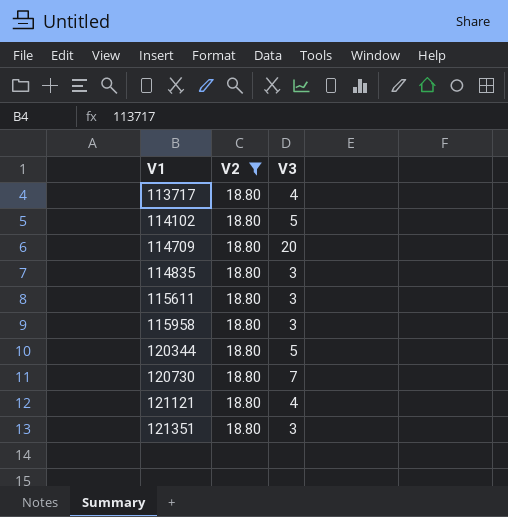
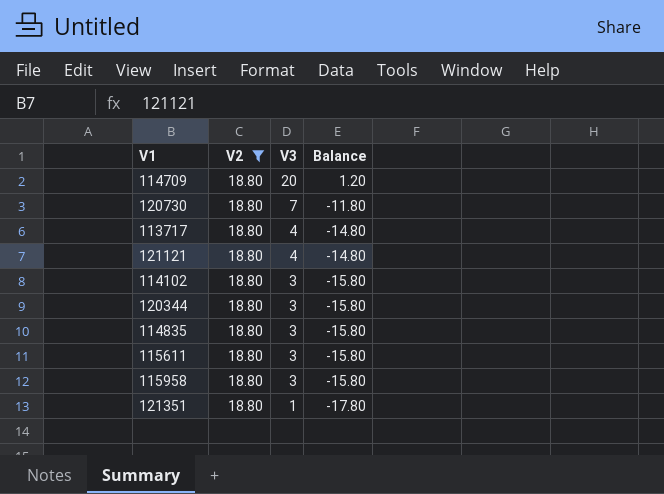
row order: V1 ascending -> V3 descending
column Balance | formula: none -> [V3] - [V2]
114102 | V3: 5 -> 3
120344 | V3: 5 -> 3
121351 | V3: 3 -> 1

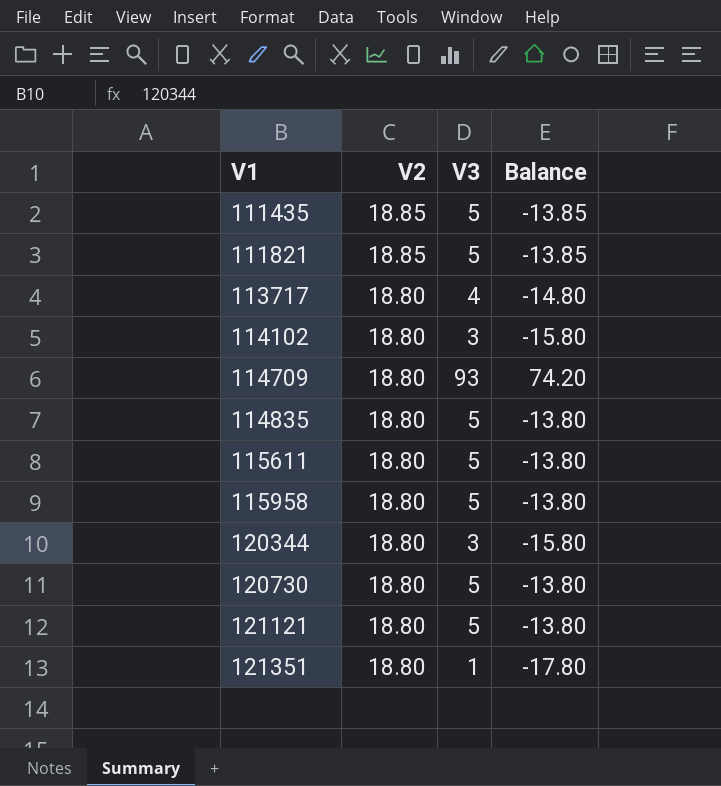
filter: V2 = 18.80 -> none
row order: V3 descending -> V1 ascending
114709 | V3: 20 -> 93
114709 | Balance: 1.20 -> 74.20
114835 | V3: 3 -> 5
114835 | Balance: -15.80 -> -13.80
115611 | V3: 3 -> 5
115611 | Balance: -15.80 -> -13.80
115958 | V3: 3 -> 5
115958 | Balance: -15.80 -> -13.80
120730 | V3: 7 -> 5
120730 | Balance: -11.80 -> -13.80
121121 | V3: 4 -> 5
121121 | Balance: -14.80 -> -13.80

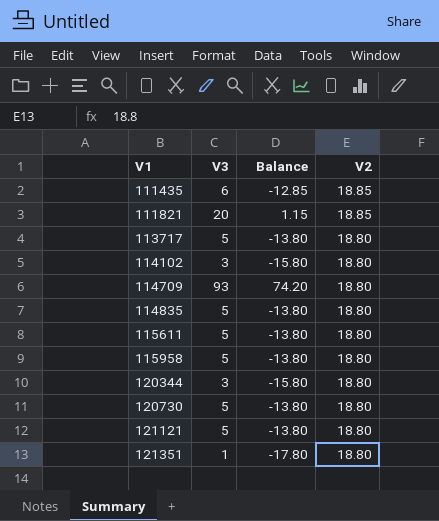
column V2 | position: 2 -> 4
111435 | V3: 5 -> 6
111435 | Balance: -13.85 -> -12.85
111821 | V3: 5 -> 20
111821 | Balance: -13.85 -> 1.15
113717 | V3: 4 -> 5
113717 | Balance: -14.80 -> -13.80

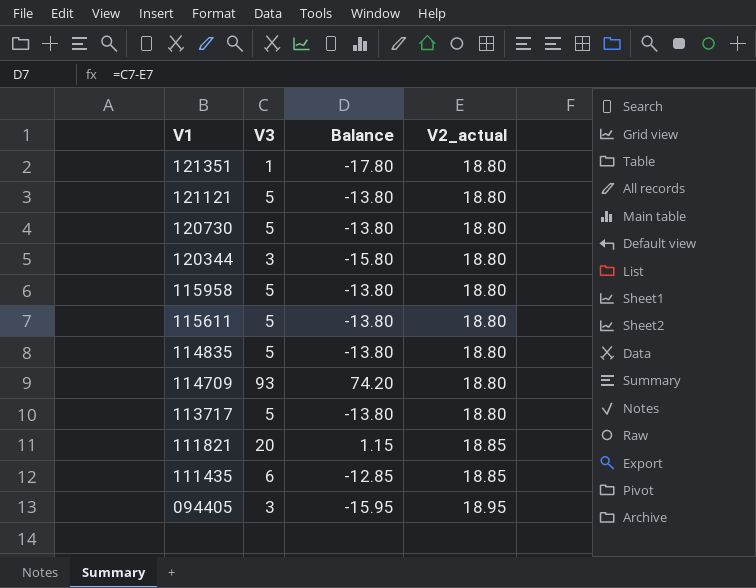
row order: V1 ascending -> V1 descending
column name: V2 -> V2_actual
row 114102: 3 | -15.80 | 18.80 -> none
row 094405: none -> 3 | -15.95 | 18.95

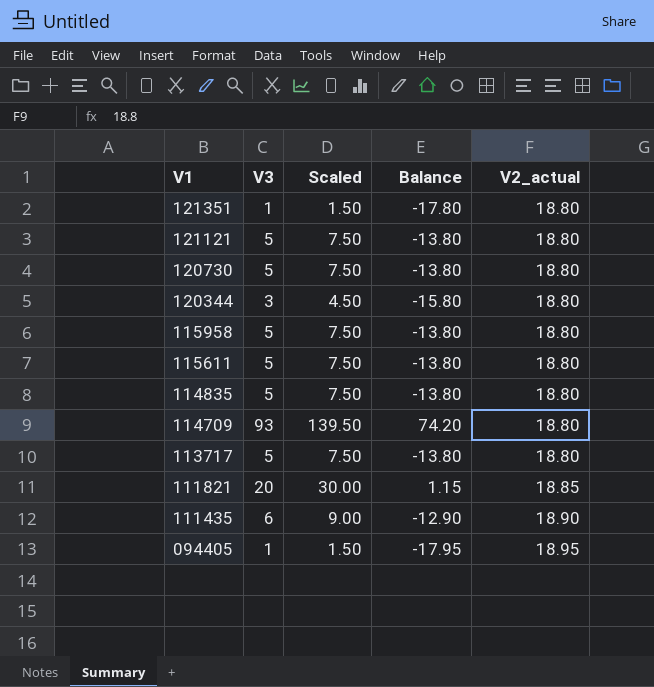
column Scaled | formula: none -> [V3] * 1.5
111435 | Balance: -12.85 -> -12.90
111435 | V2_actual: 18.85 -> 18.90
094405 | V3: 3 -> 1
094405 | Balance: -15.95 -> -17.95

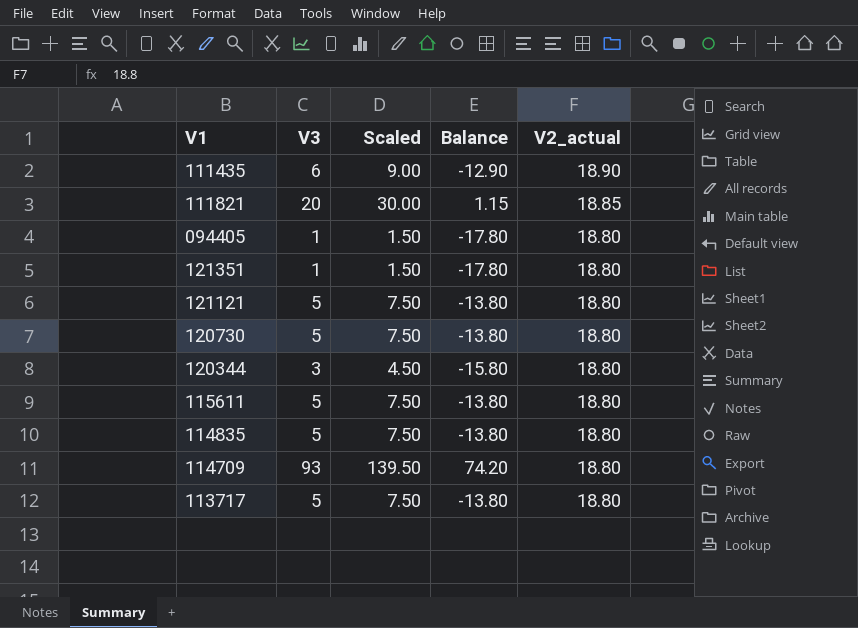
row order: V1 descending -> V2_actual descending
row 115958: 5 | 7.50 | -13.80 | 18.80 -> none
094405 | Balance: -17.95 -> -17.80
094405 | V2_actual: 18.95 -> 18.80

